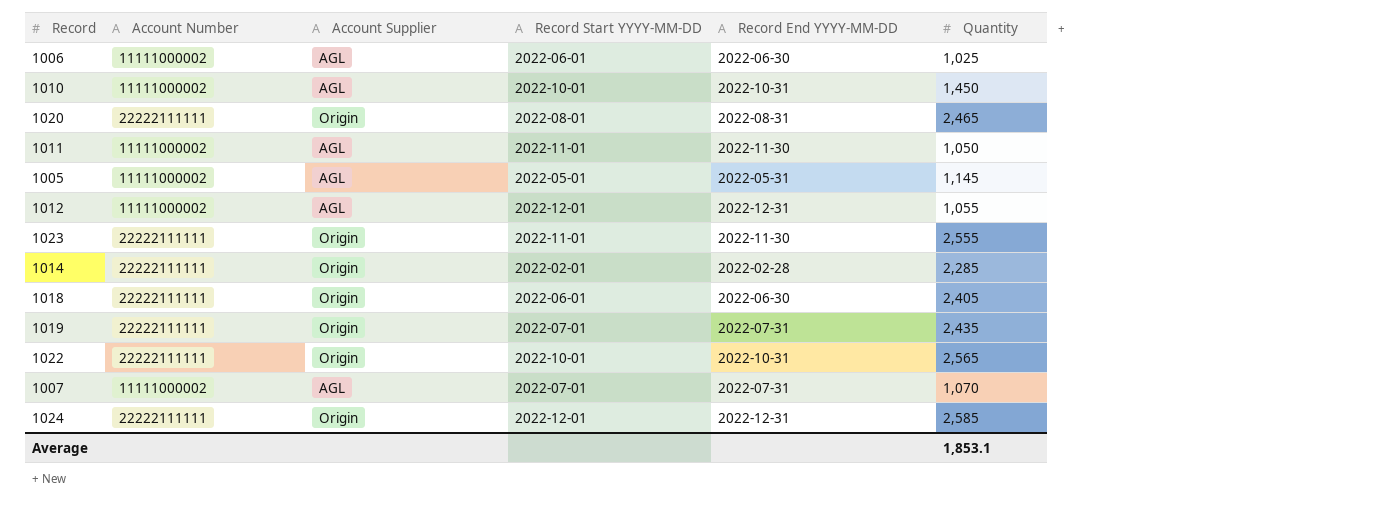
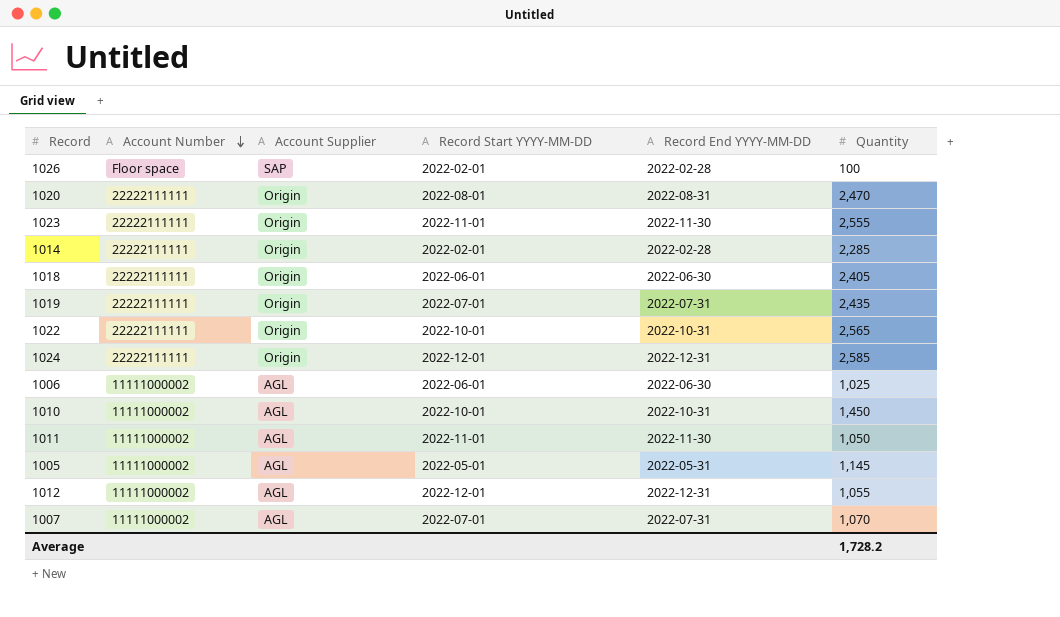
row order: none -> Account Number descending
row 1026: none -> Floor space | SAP | 2022-02-01 | 2022-02-28 | 100
1020 | Quantity: 2,465 -> 2,470
Average | Quantity: 1,853.1 -> 1,728.2

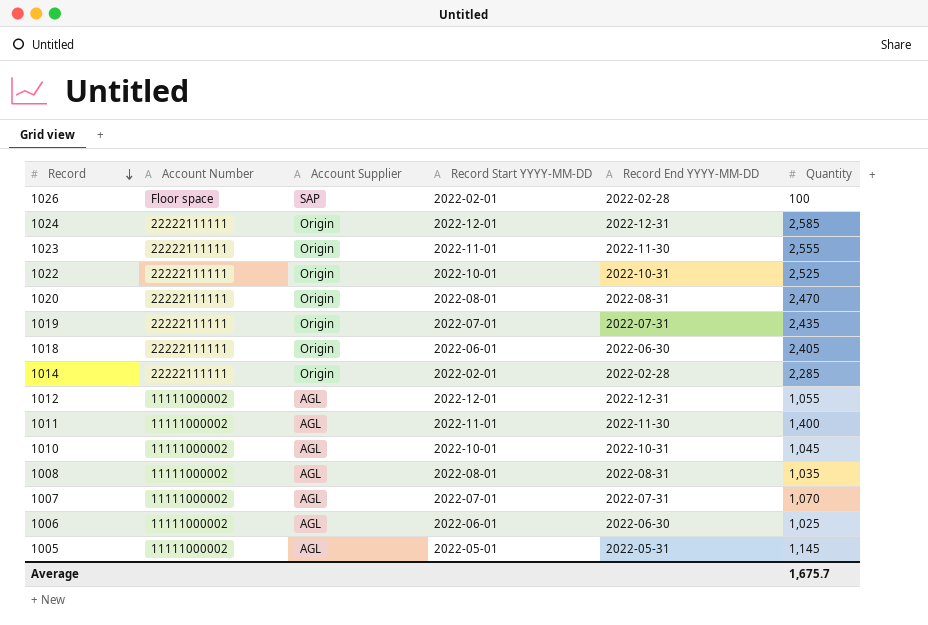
row order: Account Number descending -> Record descending
1022 | Quantity: 2,565 -> 2,525
1011 | Quantity: 1,050 -> 1,400
1010 | Quantity: 1,450 -> 1,045
row 1008: none -> 11111000002 | AGL | 2022-08-01 | 2022-08-31 | 1,035
Average | Quantity: 1,728.2 -> 1,675.7

